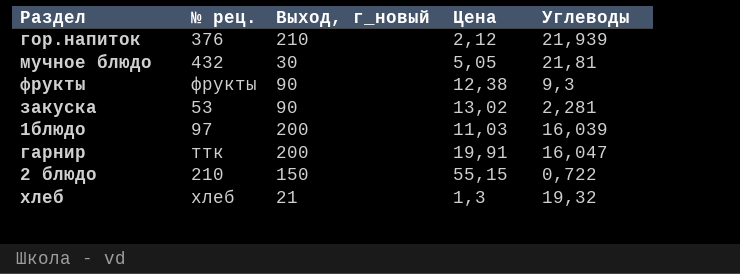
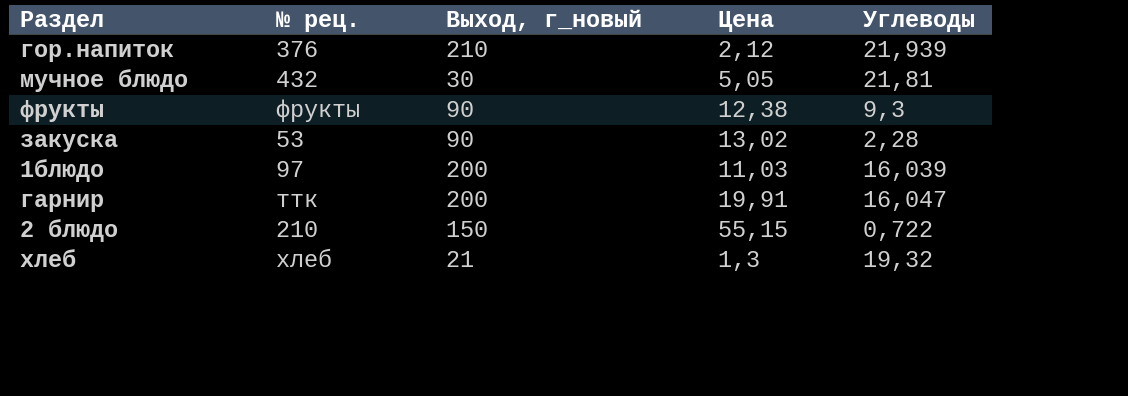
закуска | Углеводы: 2,281 -> 2,28

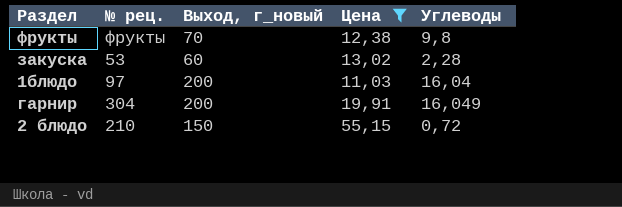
filter: none -> Цена >= 11,03
фрукты | Выход, г_новый: 90 -> 70
фрукты | Углеводы: 9,3 -> 9,8
закуска | Выход, г_новый: 90 -> 60
1блюдо | Углеводы: 16,039 -> 16,04
гарнир | № рец.: ттк -> 304
гарнир | Углеводы: 16,047 -> 16,049
2 блюдо | Углеводы: 0,722 -> 0,72

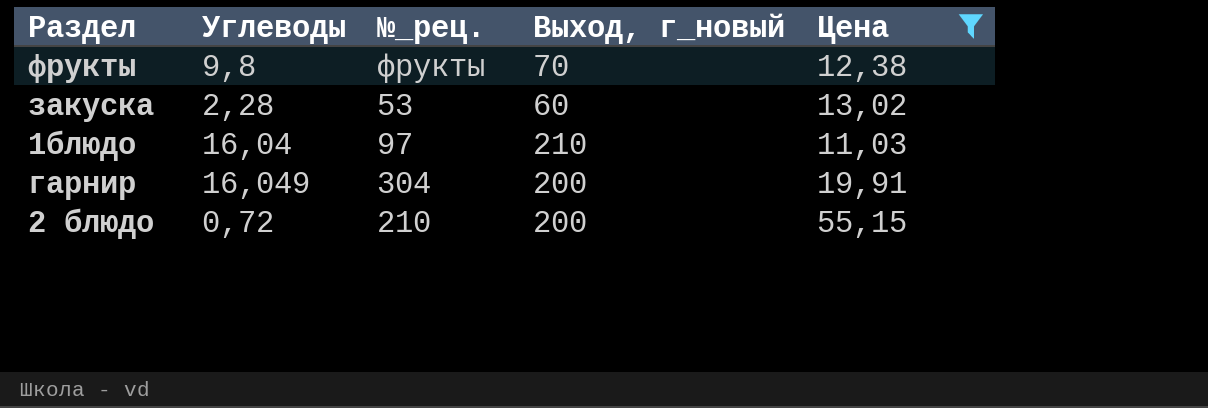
column Углеводы | position: 5 -> 2
column name: № рец. -> №_рец.
1блюдо | Выход, г_новый: 200 -> 210
2 блюдо | Выход, г_новый: 150 -> 200

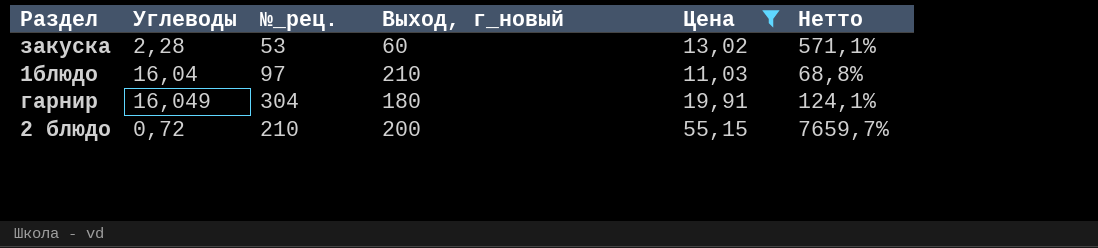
column Нетто | formula: none -> [Цена] / [Углеводы]
row фрукты: 9,8 | фрукты | 70 | 12,38 -> none
гарнир | Выход, г_новый: 200 -> 180

